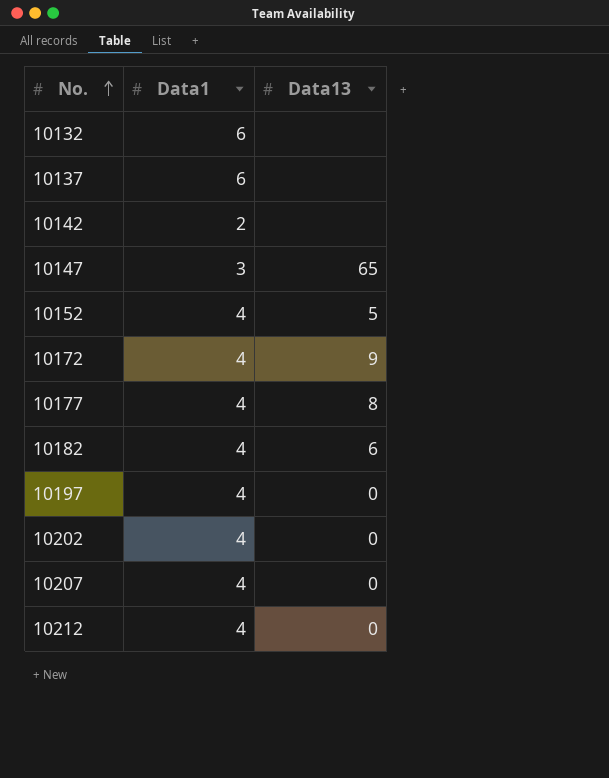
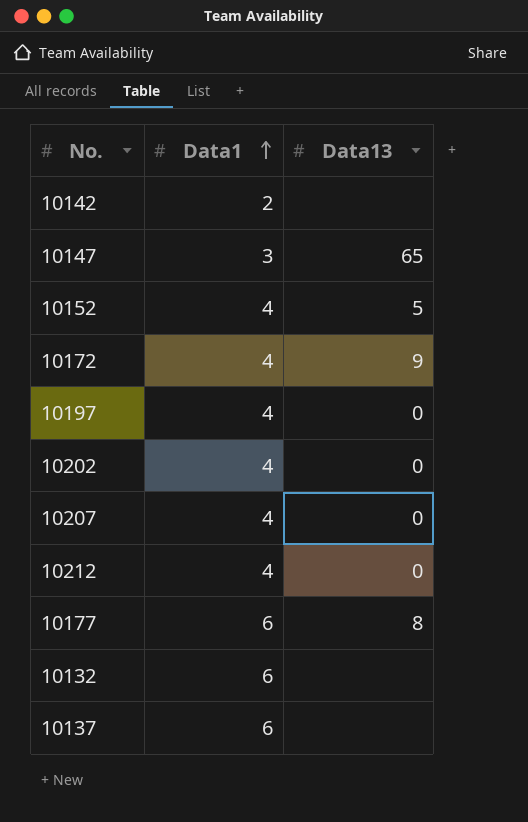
row order: No. ascending -> Data1 ascending
row 10182: 4 | 6 -> none
10177 | Data1: 4 -> 6

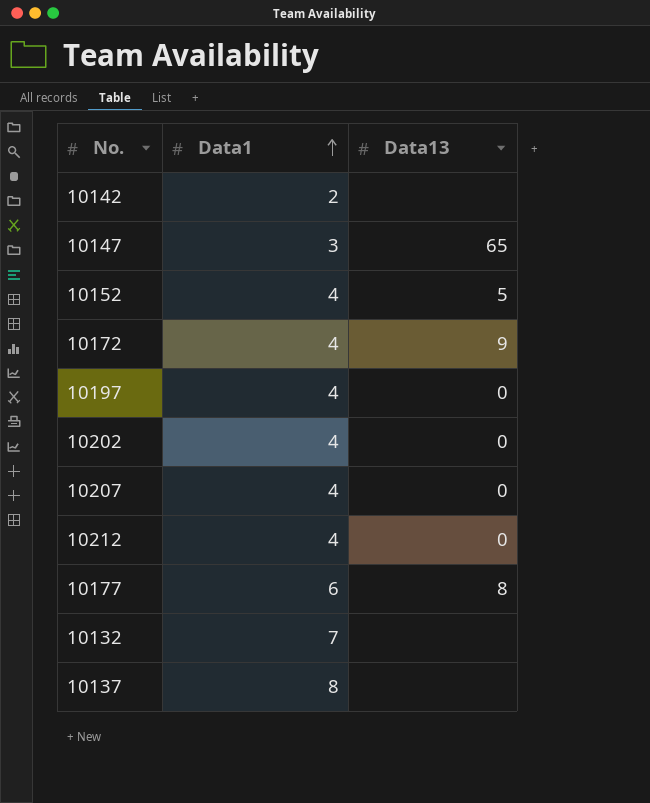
10132 | Data1: 6 -> 7
10137 | Data1: 6 -> 8

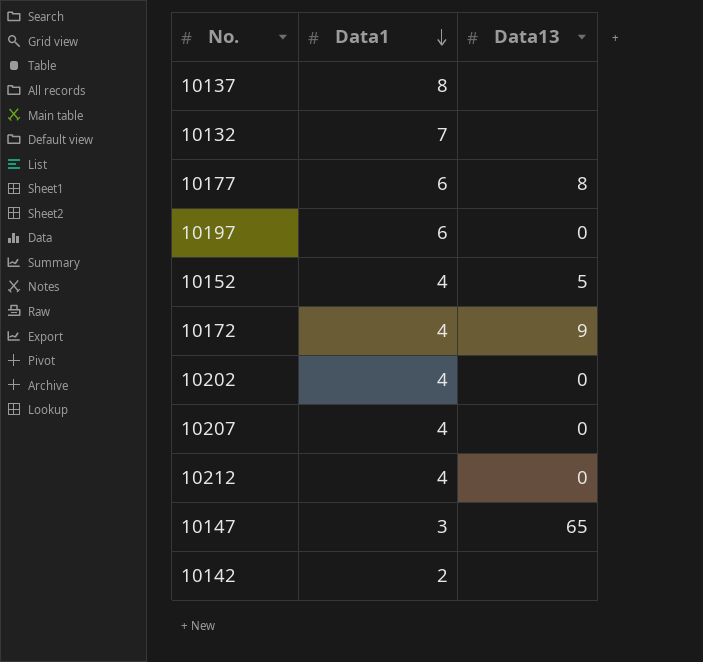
row order: Data1 ascending -> Data1 descending
10197 | Data1: 4 -> 6

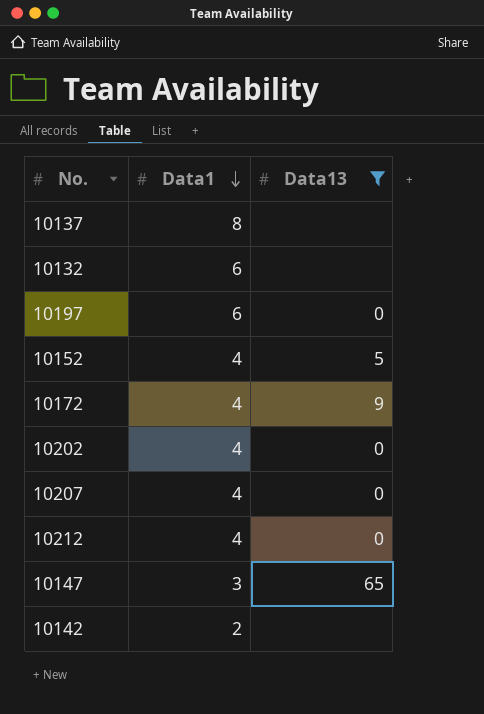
filter: none -> Data13 != 8
10132 | Data1: 7 -> 6

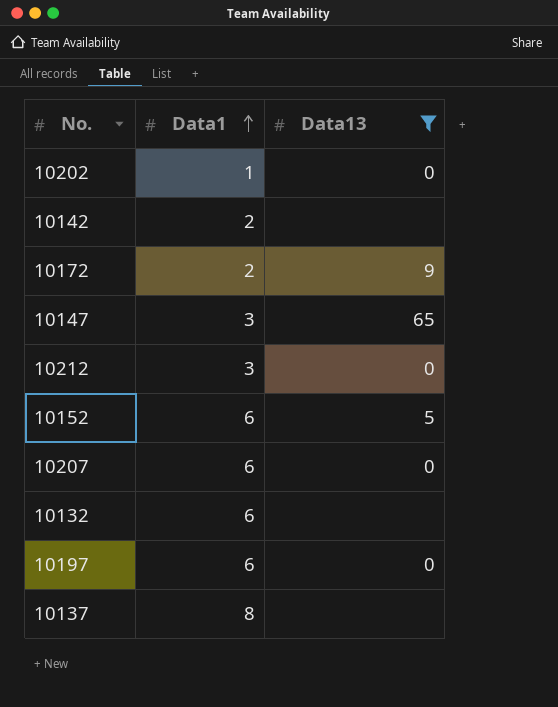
row order: Data1 descending -> Data1 ascending
10202 | Data1: 4 -> 1
10172 | Data1: 4 -> 2
10212 | Data1: 4 -> 3
10152 | Data1: 4 -> 6
10207 | Data1: 4 -> 6

